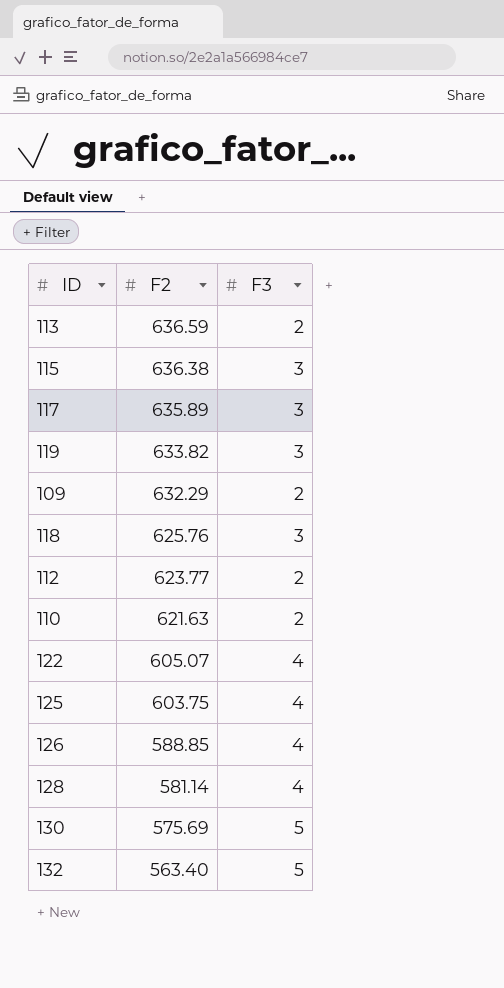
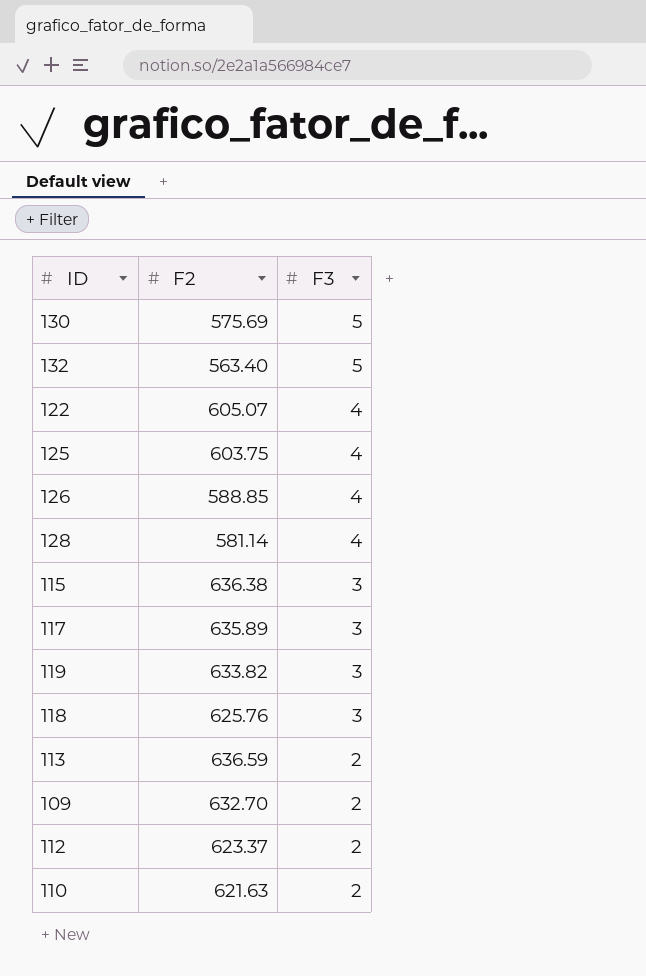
row order: F2 descending -> F3 descending
109 | F2: 632.29 -> 632.70
112 | F2: 623.77 -> 623.37

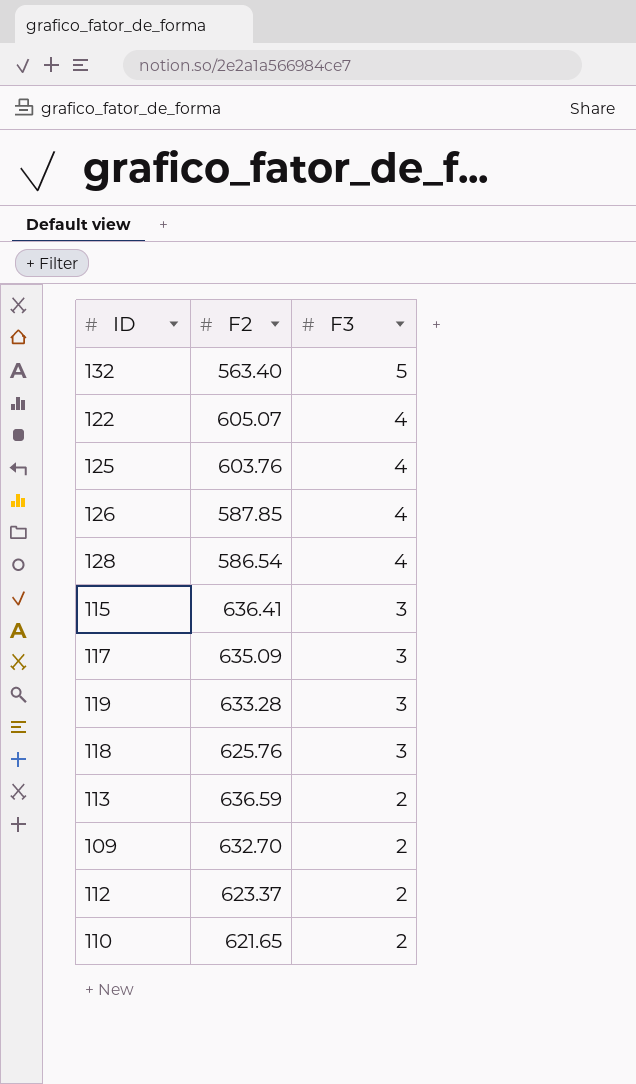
row 130: 575.69 | 5 -> none
125 | F2: 603.75 -> 603.76
126 | F2: 588.85 -> 587.85
128 | F2: 581.14 -> 586.54
115 | F2: 636.38 -> 636.41
117 | F2: 635.89 -> 635.09
119 | F2: 633.82 -> 633.28
110 | F2: 621.63 -> 621.65

